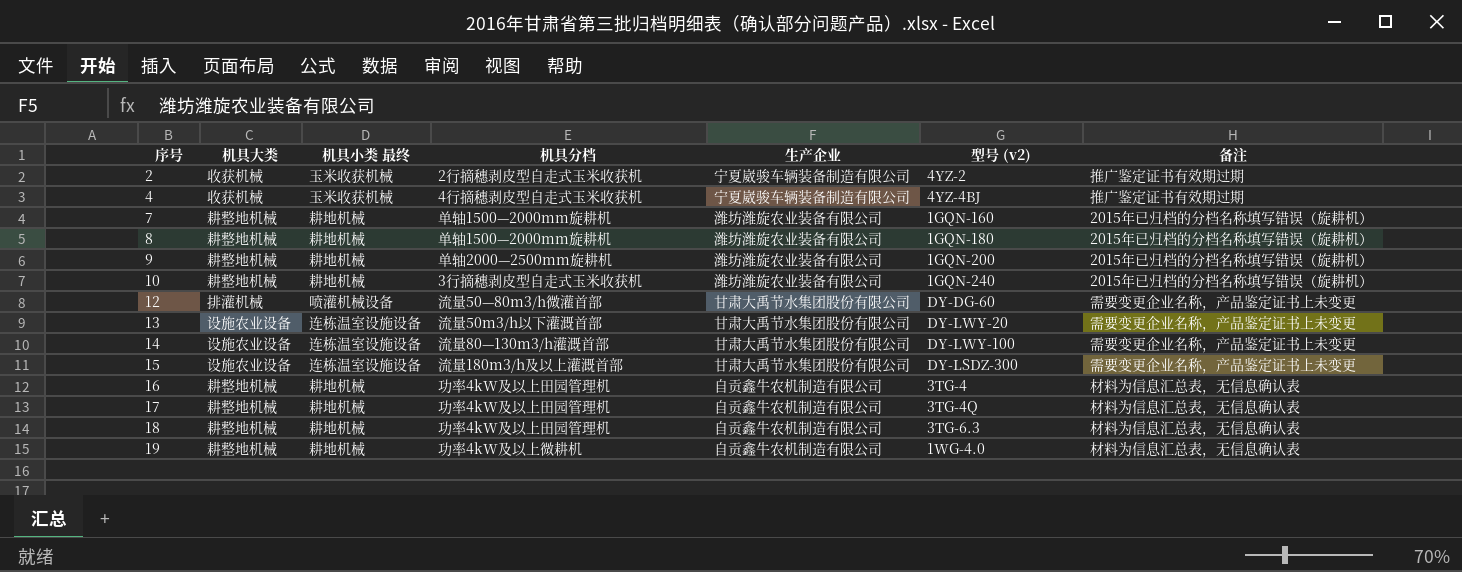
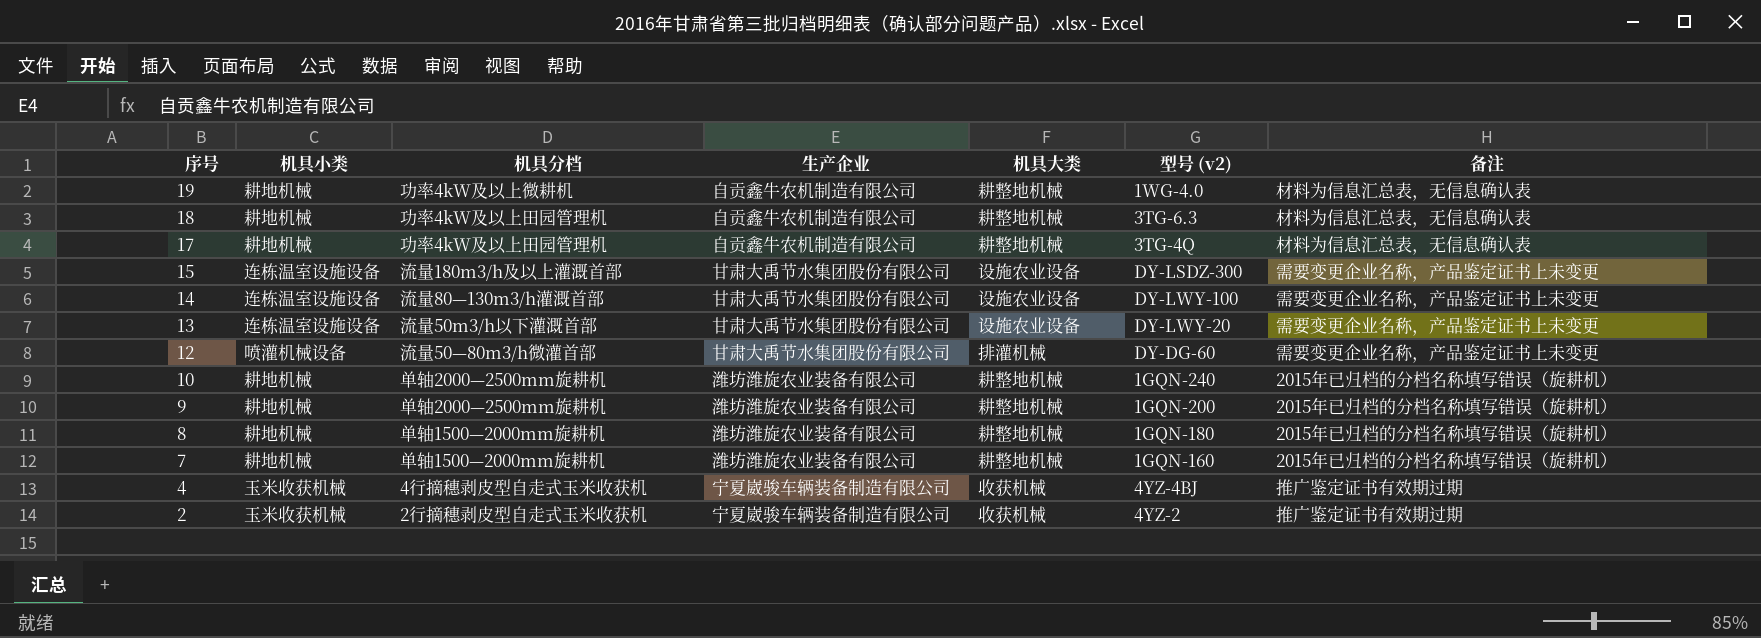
row order: 序号 ascending -> 序号 descending
column name: 机具小类 最终 -> 机具小类
column 机具大类 | position: 2 -> 5
row 16: 耕整地机械 | 耕地机械 | 功率4kW及以上田园管理机 | 自贡鑫牛农机制造有限公司 | 3TG-4 | 材料为信息汇总表，无信息确认表 -> none
10 | 机具分档: 3行摘穗剥皮型自走式玉米收获机 -> 单轴2000—2500mm旋耕机

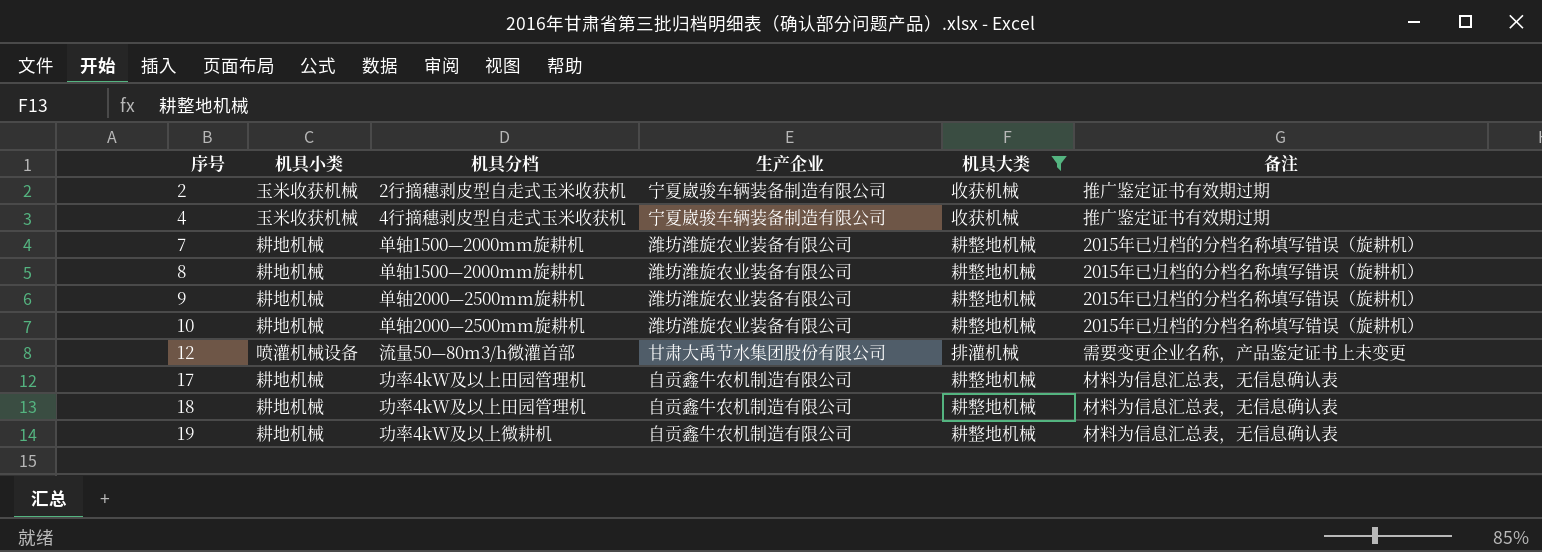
filter: none -> 机具大类 != 设施农业设备
row order: 序号 descending -> 序号 ascending
column 型号 (v2) | position: 6 -> none

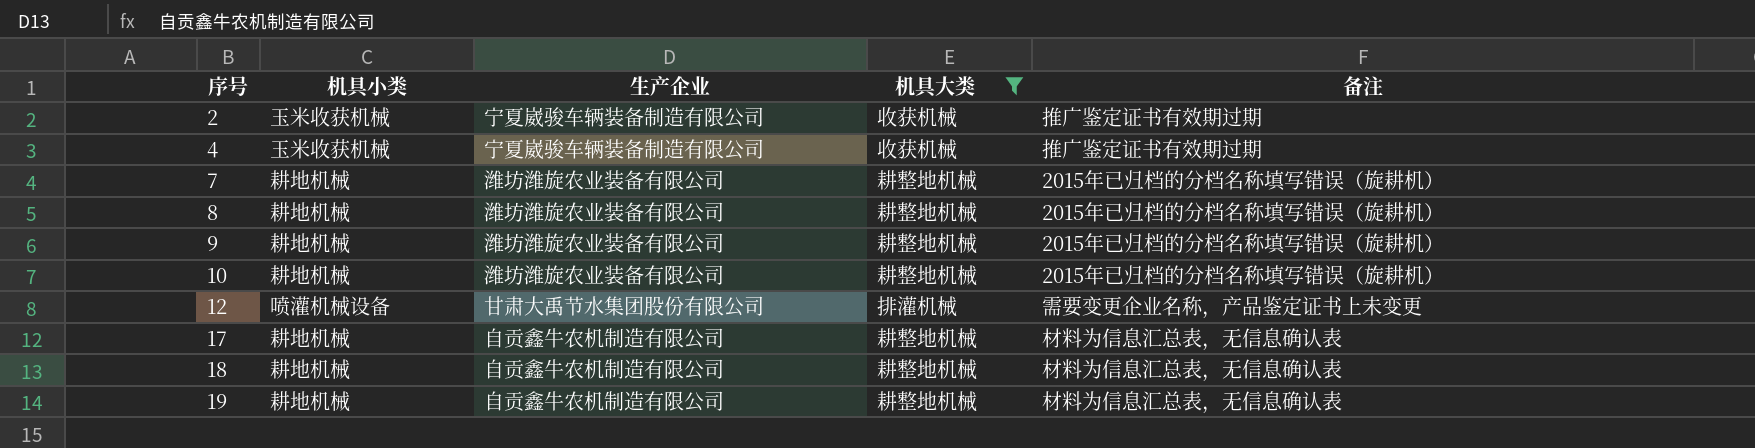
column 机具分档 | position: 3 -> none

